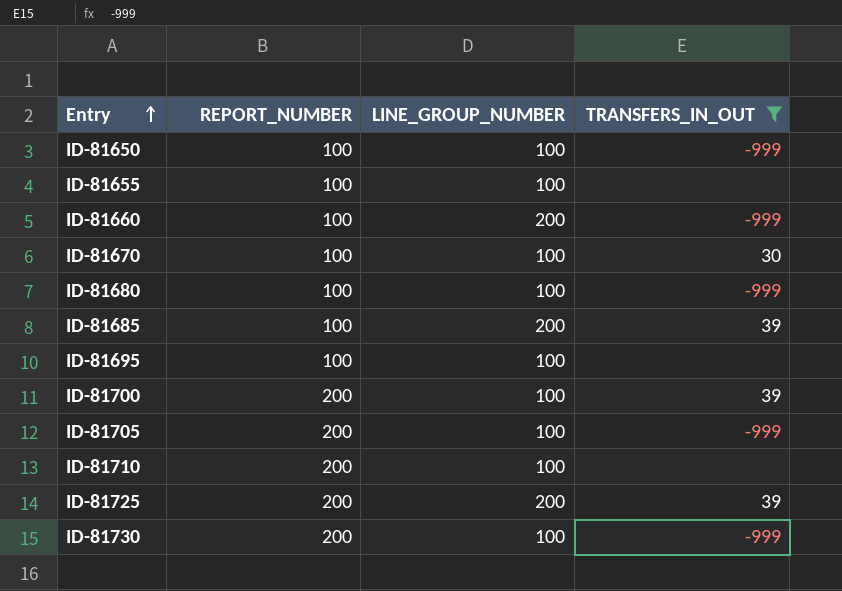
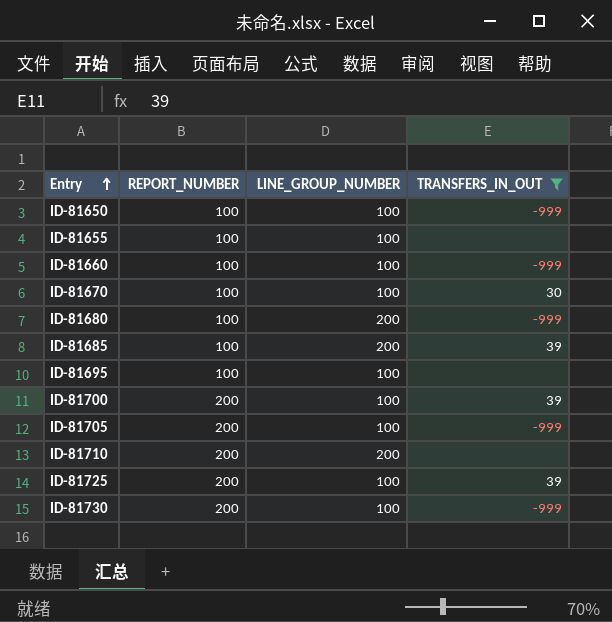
ID-81660 | LINE_GROUP_NUMBER: 200 -> 100
ID-81680 | LINE_GROUP_NUMBER: 100 -> 200
ID-81710 | LINE_GROUP_NUMBER: 100 -> 200
ID-81725 | LINE_GROUP_NUMBER: 200 -> 100

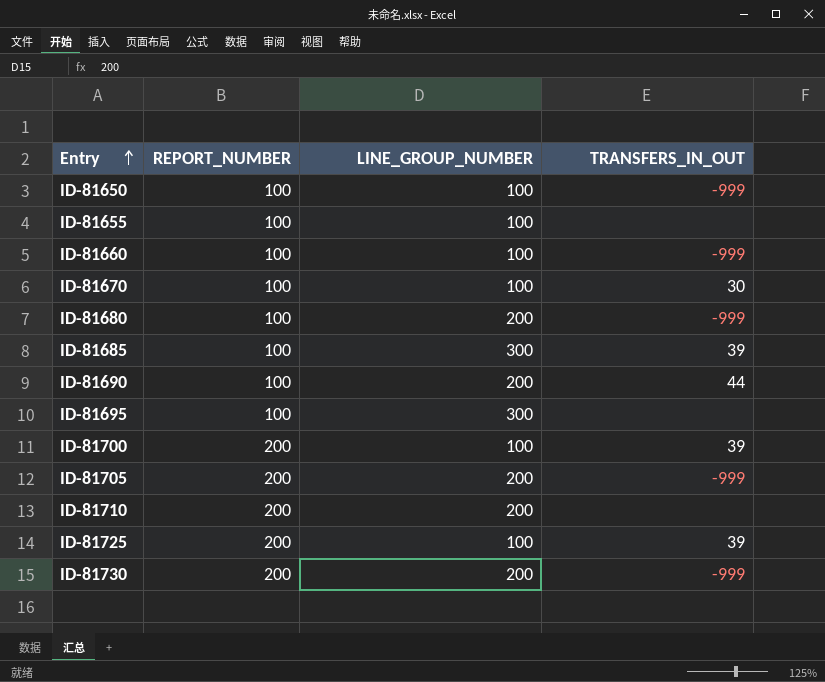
filter: TRANSFERS_IN_OUT != 44 -> none
ID-81685 | LINE_GROUP_NUMBER: 200 -> 300
ID-81695 | LINE_GROUP_NUMBER: 100 -> 300
ID-81705 | LINE_GROUP_NUMBER: 100 -> 200
ID-81730 | LINE_GROUP_NUMBER: 100 -> 200

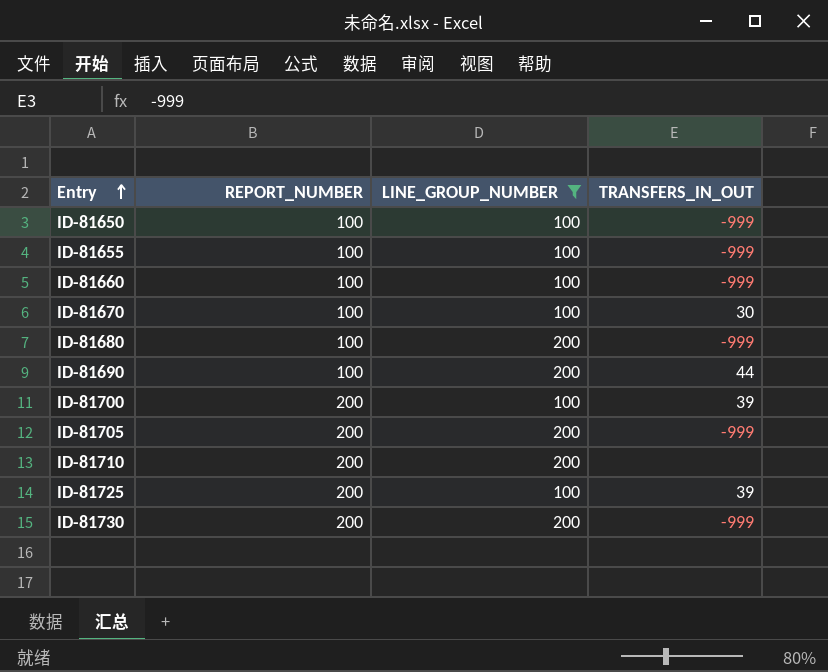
filter: none -> LINE_GROUP_NUMBER != 300
ID-81655 | TRANSFERS_IN_OUT: none -> -999

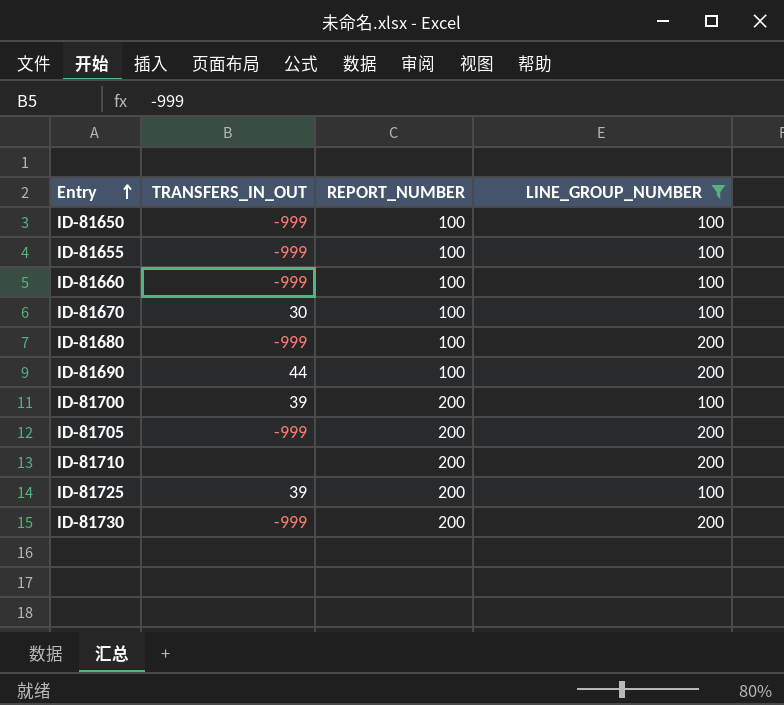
column TRANSFERS_IN_OUT | position: 4 -> 2

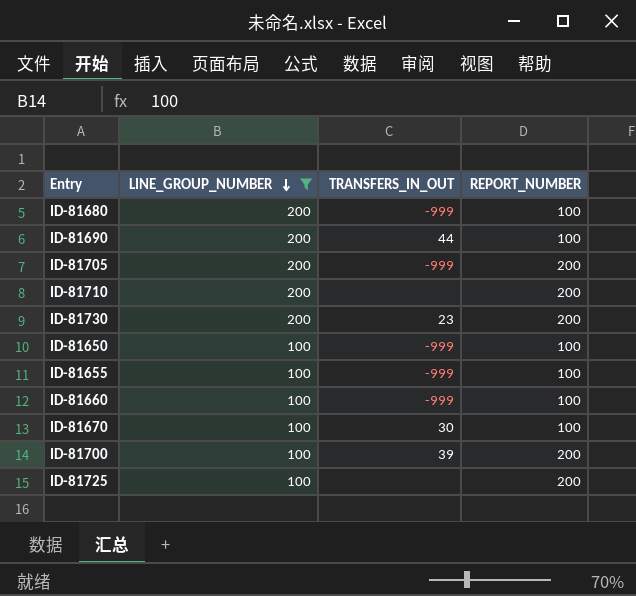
row order: Entry ascending -> LINE_GROUP_NUMBER descending
column LINE_GROUP_NUMBER | position: 4 -> 2
ID-81730 | TRANSFERS_IN_OUT: -999 -> 23
ID-81725 | TRANSFERS_IN_OUT: 39 -> none

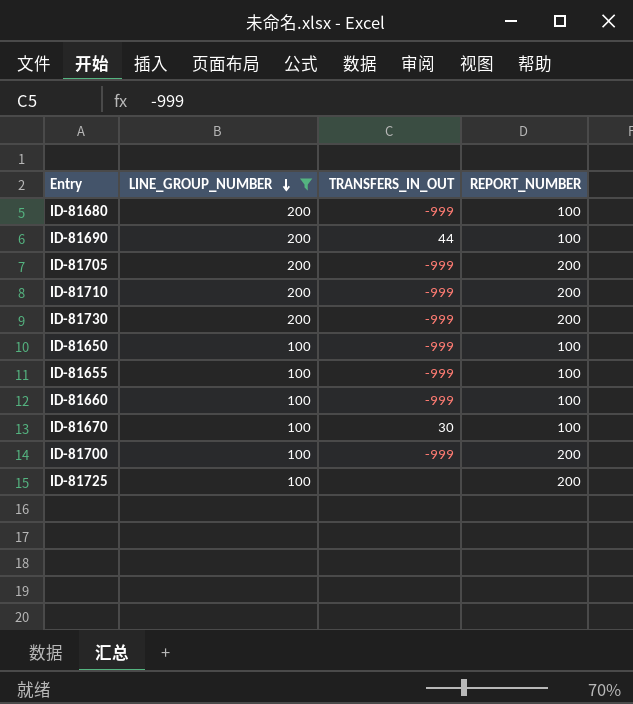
ID-81710 | TRANSFERS_IN_OUT: none -> -999
ID-81730 | TRANSFERS_IN_OUT: 23 -> -999
ID-81700 | TRANSFERS_IN_OUT: 39 -> -999

